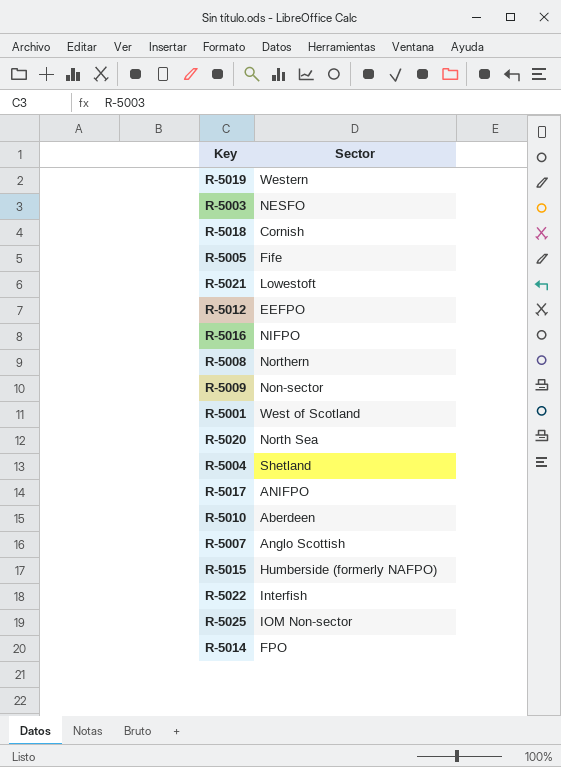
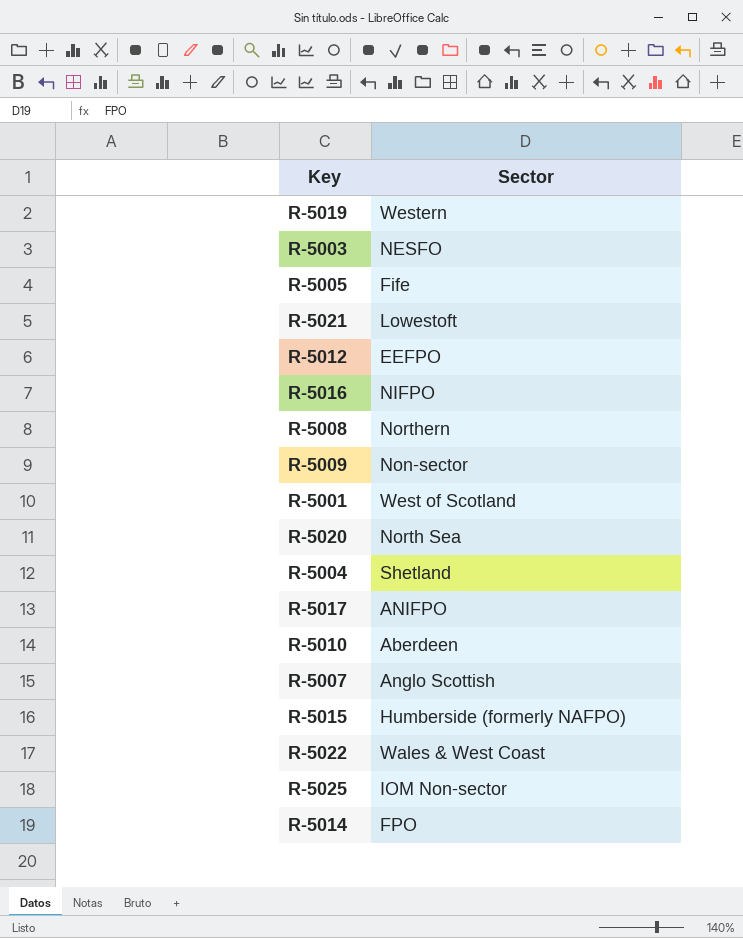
row R-5018: Cornish -> none
R-5022 | Sector: Interfish -> Wales & West Coast

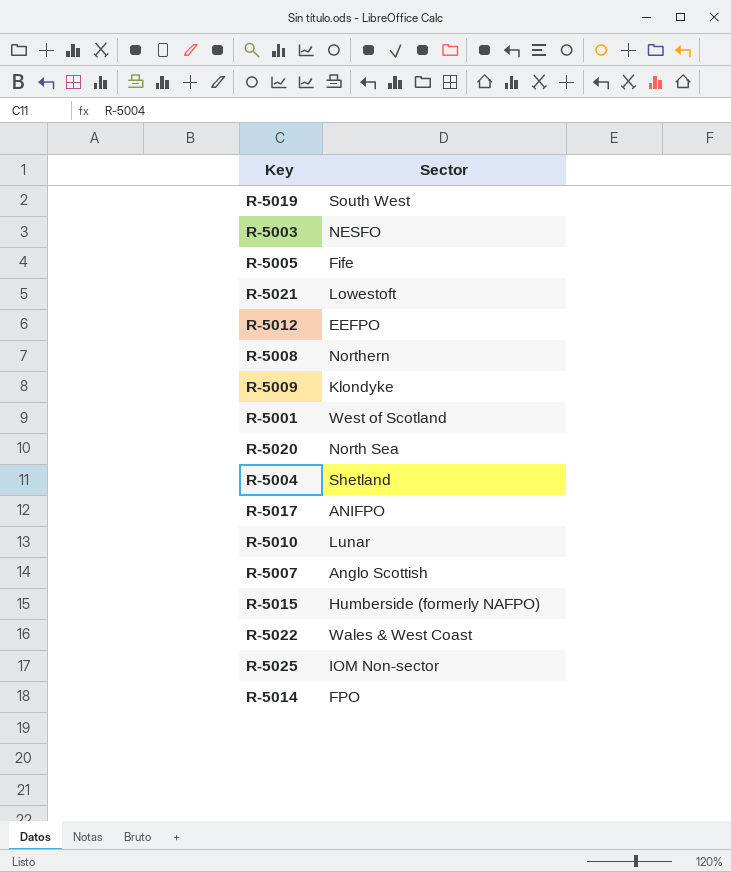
row R-5016: NIFPO -> none
R-5019 | Sector: Western -> South West
R-5009 | Sector: Non-sector -> Klondyke
R-5010 | Sector: Aberdeen -> Lunar

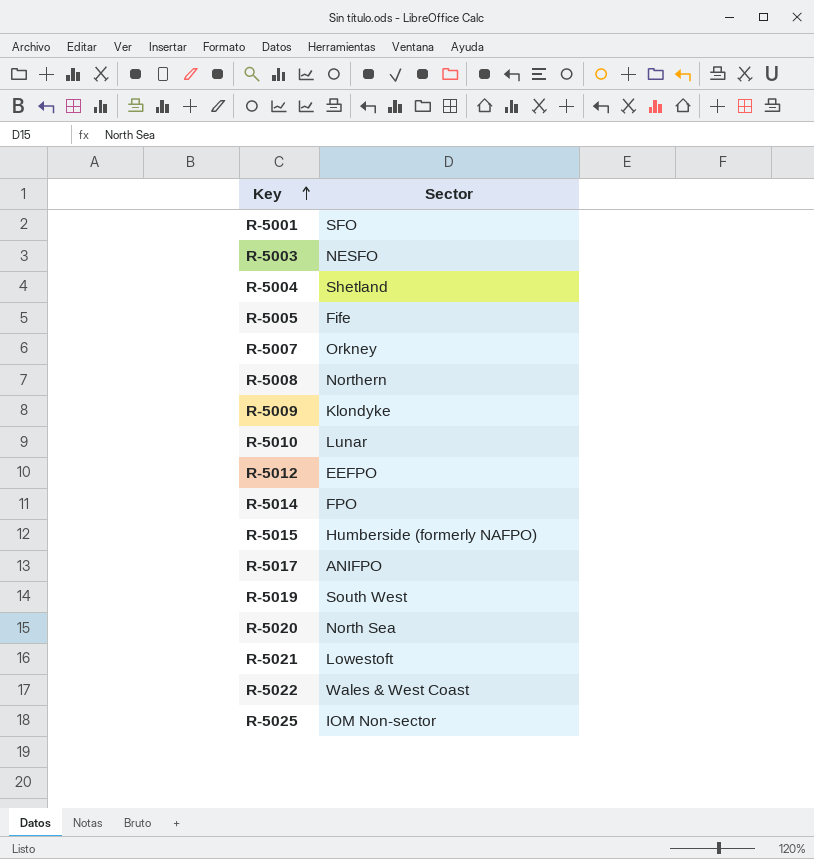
row order: none -> Key ascending
R-5001 | Sector: West of Scotland -> SFO
R-5007 | Sector: Anglo Scottish -> Orkney

